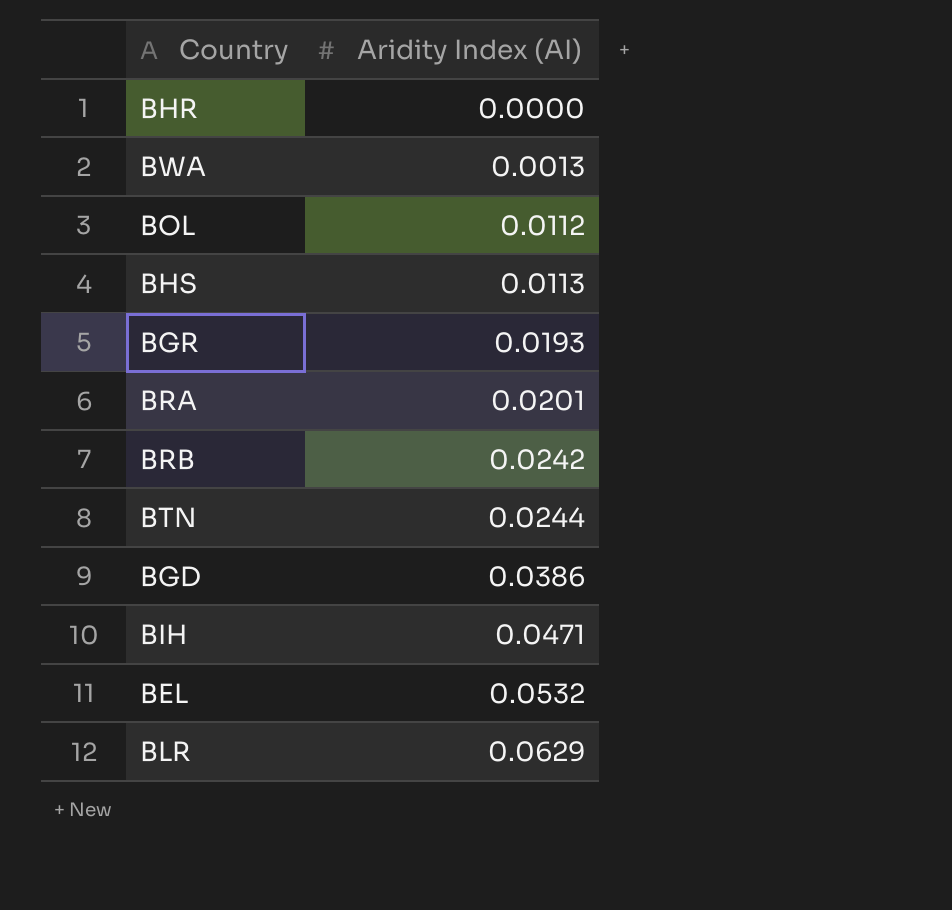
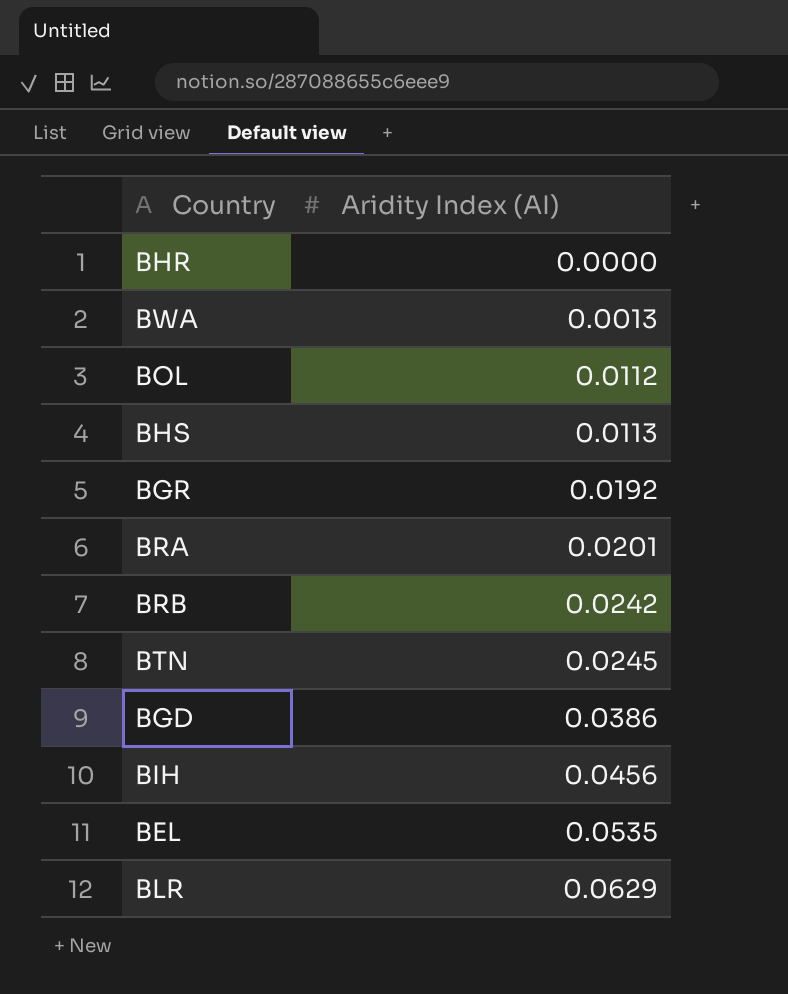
BGR | Aridity Index (AI): 0.0193 -> 0.0192
BTN | Aridity Index (AI): 0.0244 -> 0.0245
BIH | Aridity Index (AI): 0.0471 -> 0.0456
BEL | Aridity Index (AI): 0.0532 -> 0.0535

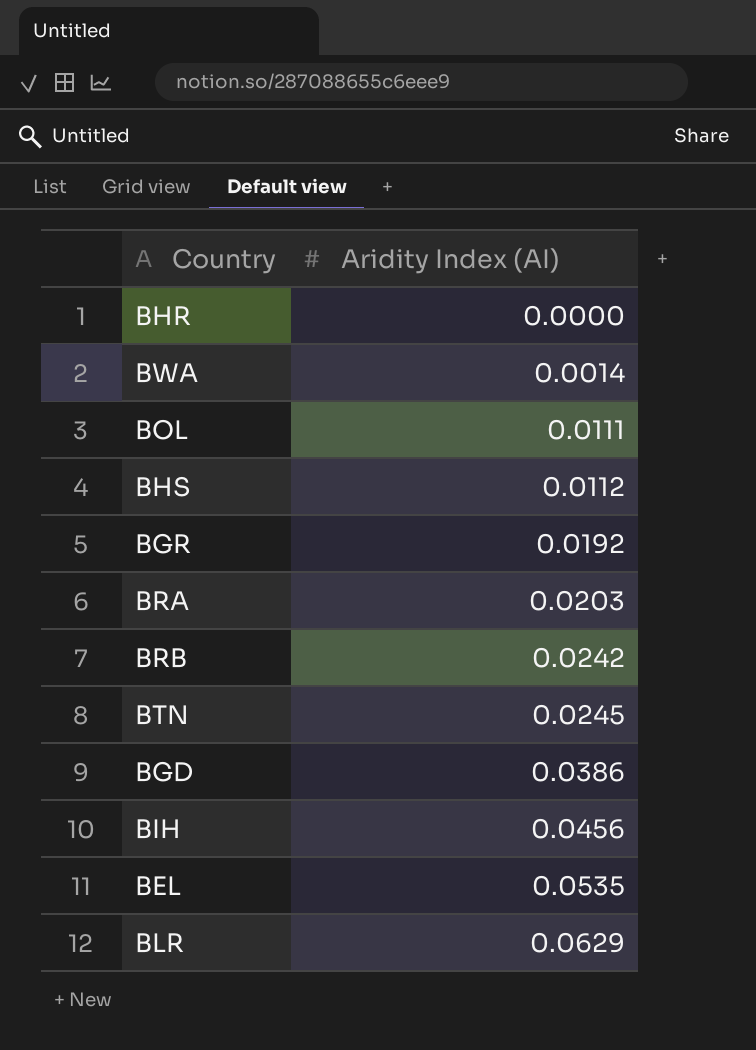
BWA | Aridity Index (AI): 0.0013 -> 0.0014
BOL | Aridity Index (AI): 0.0112 -> 0.0111
BHS | Aridity Index (AI): 0.0113 -> 0.0112
BRA | Aridity Index (AI): 0.0201 -> 0.0203

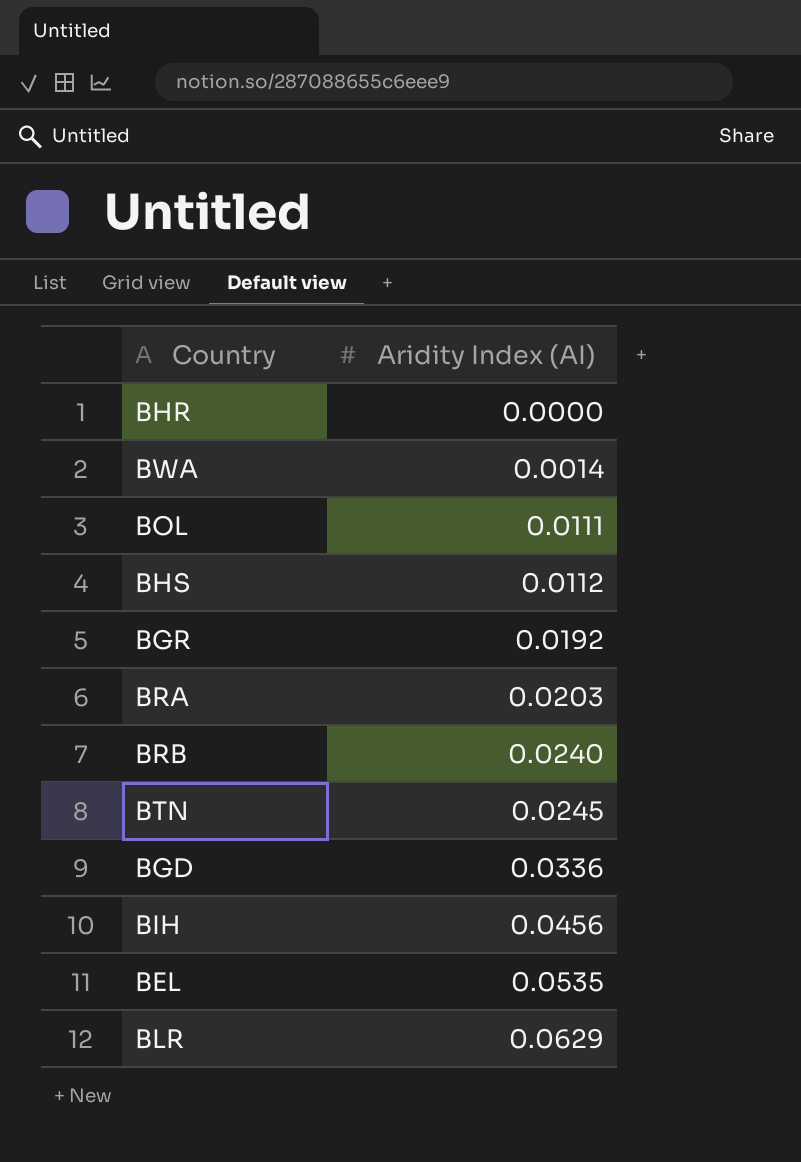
BRB | Aridity Index (AI): 0.0242 -> 0.0240
BGD | Aridity Index (AI): 0.0386 -> 0.0336

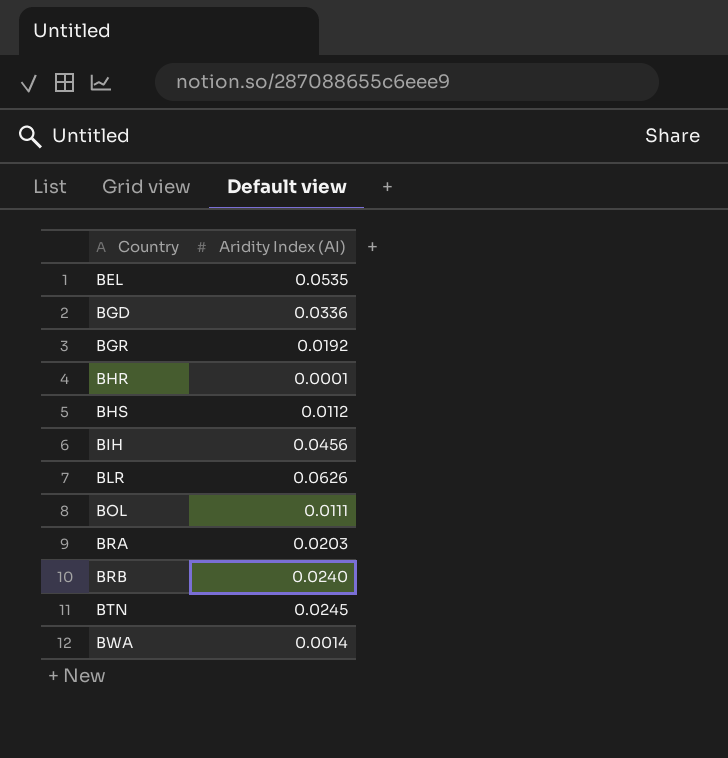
row order: Aridity Index (AI) ascending -> Country ascending
BHR | Aridity Index (AI): 0.0000 -> 0.0001
BLR | Aridity Index (AI): 0.0629 -> 0.0626

